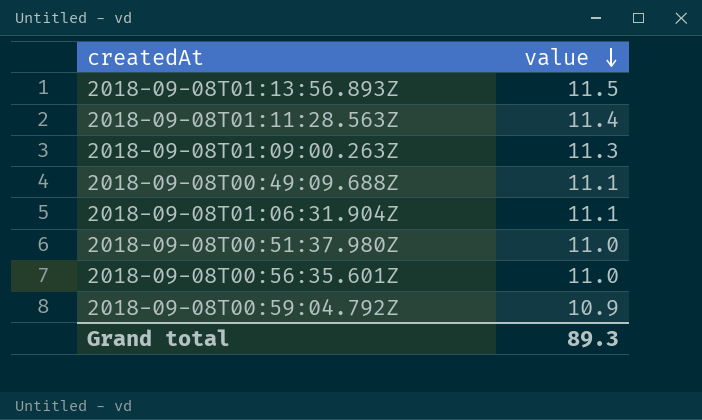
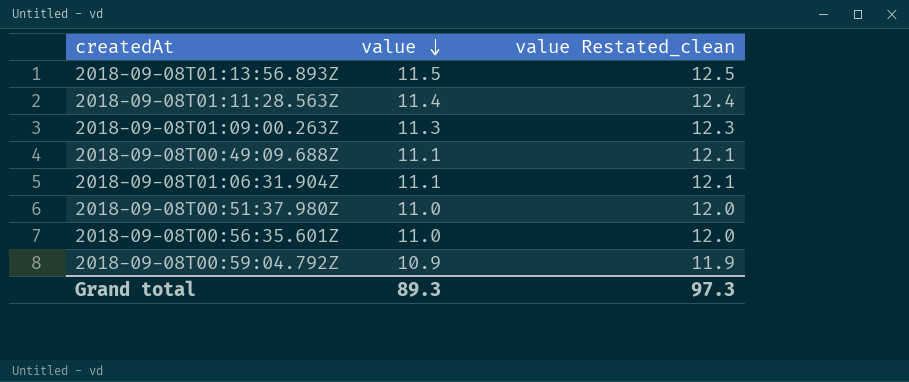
column value Restated_clean | formula: none -> [value] + 1

